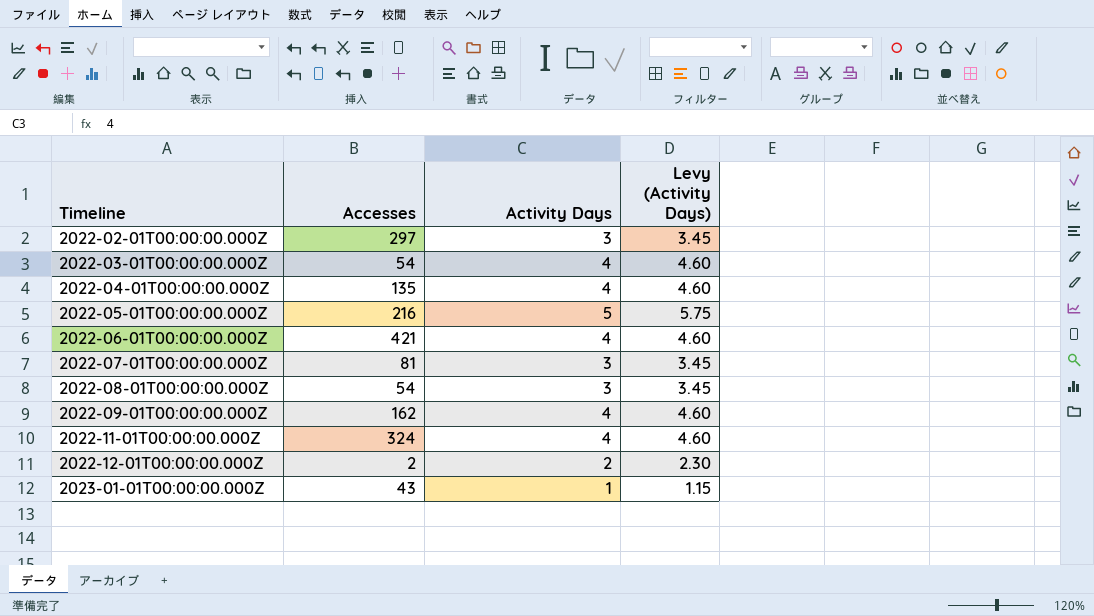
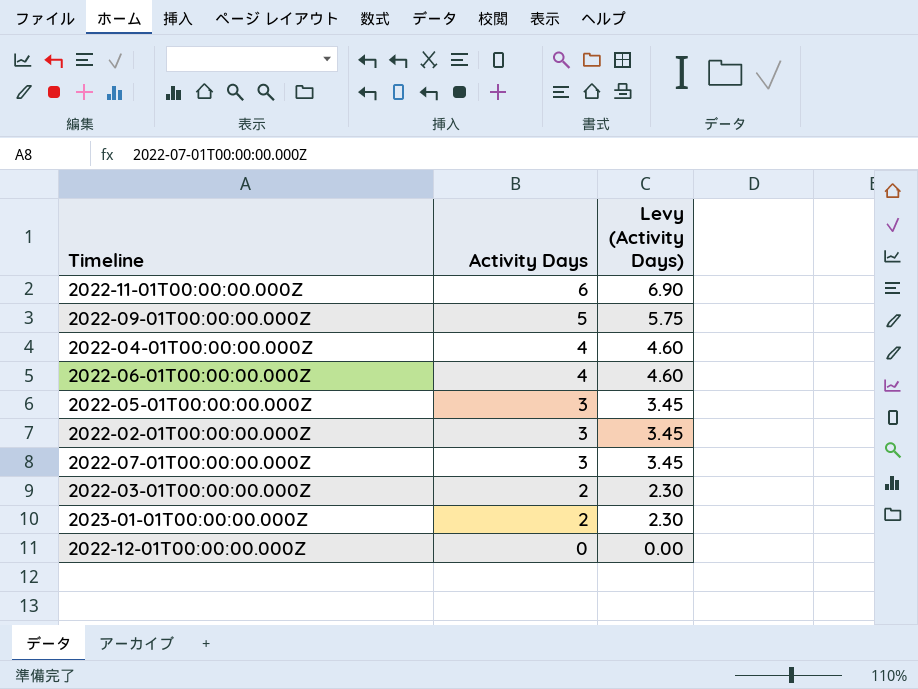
row order: Timeline ascending -> Activity Days descending
column Accesses | position: 2 -> none
row 2022-08-01T00:00:00.000Z: 54 | 3 | 3.45 -> none
2022-11-01T00:00:00.000Z | Activity Days: 4 -> 6
2022-11-01T00:00:00.000Z | Levy (Activity Days): 4.60 -> 6.90
2022-09-01T00:00:00.000Z | Activity Days: 4 -> 5
2022-09-01T00:00:00.000Z | Levy (Activity Days): 4.60 -> 5.75
2022-05-01T00:00:00.000Z | Activity Days: 5 -> 3
2022-05-01T00:00:00.000Z | Levy (Activity Days): 5.75 -> 3.45
2022-03-01T00:00:00.000Z | Activity Days: 4 -> 2
2022-03-01T00:00:00.000Z | Levy (Activity Days): 4.60 -> 2.30
2023-01-01T00:00:00.000Z | Activity Days: 1 -> 2
2023-01-01T00:00:00.000Z | Levy (Activity Days): 1.15 -> 2.30
2022-12-01T00:00:00.000Z | Activity Days: 2 -> 0
2022-12-01T00:00:00.000Z | Levy (Activity Days): 2.30 -> 0.00

